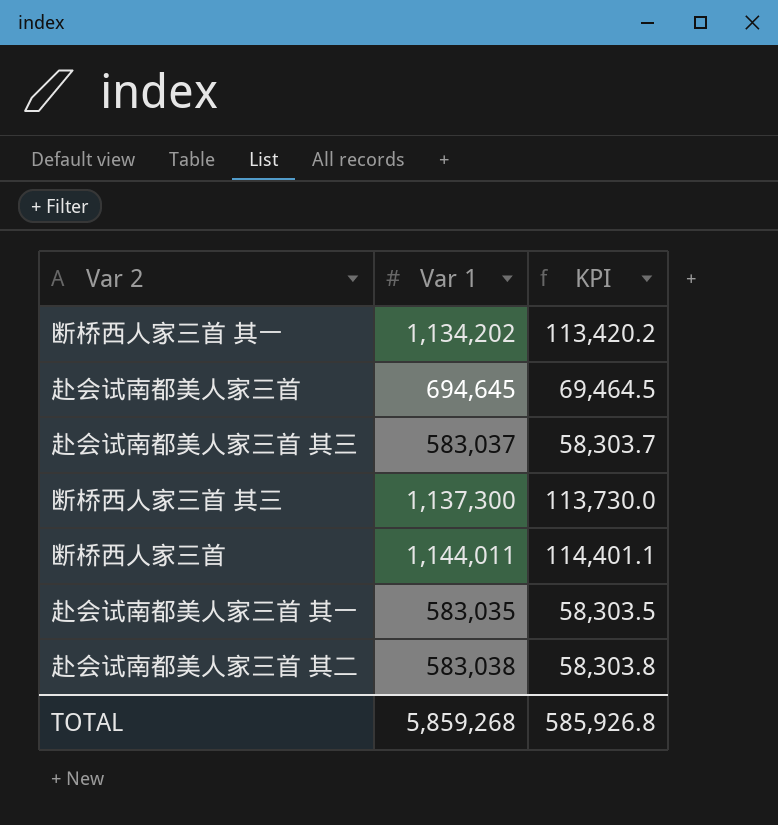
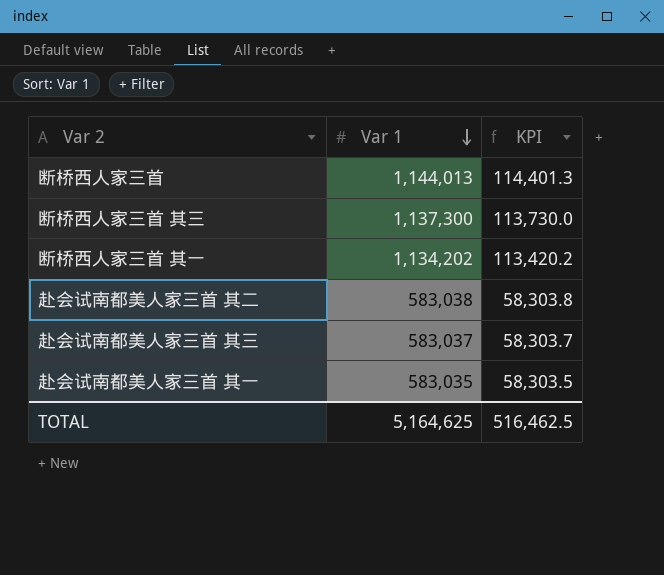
row order: none -> Var 1 descending
row 赴会试南都美人家三首: 694,645 | 69,464.5 -> none
断桥西人家三首 | Var 1: 1,144,011 -> 1,144,013
断桥西人家三首 | KPI: 114,401.1 -> 114,401.3
TOTAL | Var 1: 5,859,268 -> 5,164,625
TOTAL | KPI: 585,926.8 -> 516,462.5

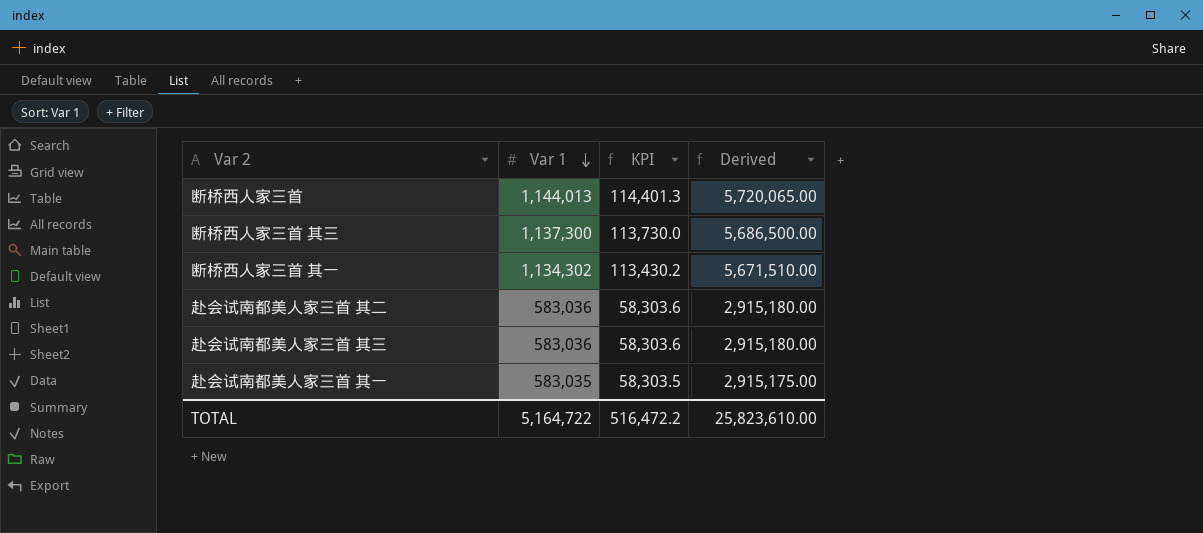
column Derived | formula: none -> [Var 1] * 5
断桥西人家三首 其一 | Var 1: 1,134,202 -> 1,134,302
断桥西人家三首 其一 | KPI: 113,420.2 -> 113,430.2
赴会试南都美人家三首 其二 | Var 1: 583,038 -> 583,036
赴会试南都美人家三首 其二 | KPI: 58,303.8 -> 58,303.6
赴会试南都美人家三首 其三 | Var 1: 583,037 -> 583,036
赴会试南都美人家三首 其三 | KPI: 58,303.7 -> 58,303.6
TOTAL | Var 1: 5,164,625 -> 5,164,722
TOTAL | KPI: 516,462.5 -> 516,472.2

